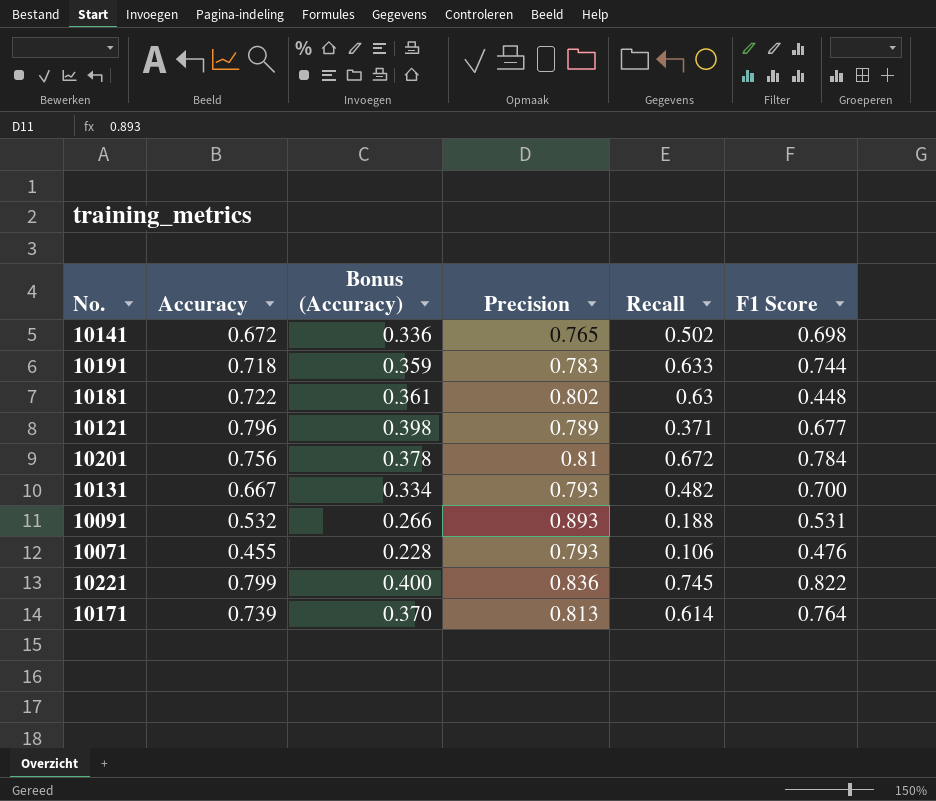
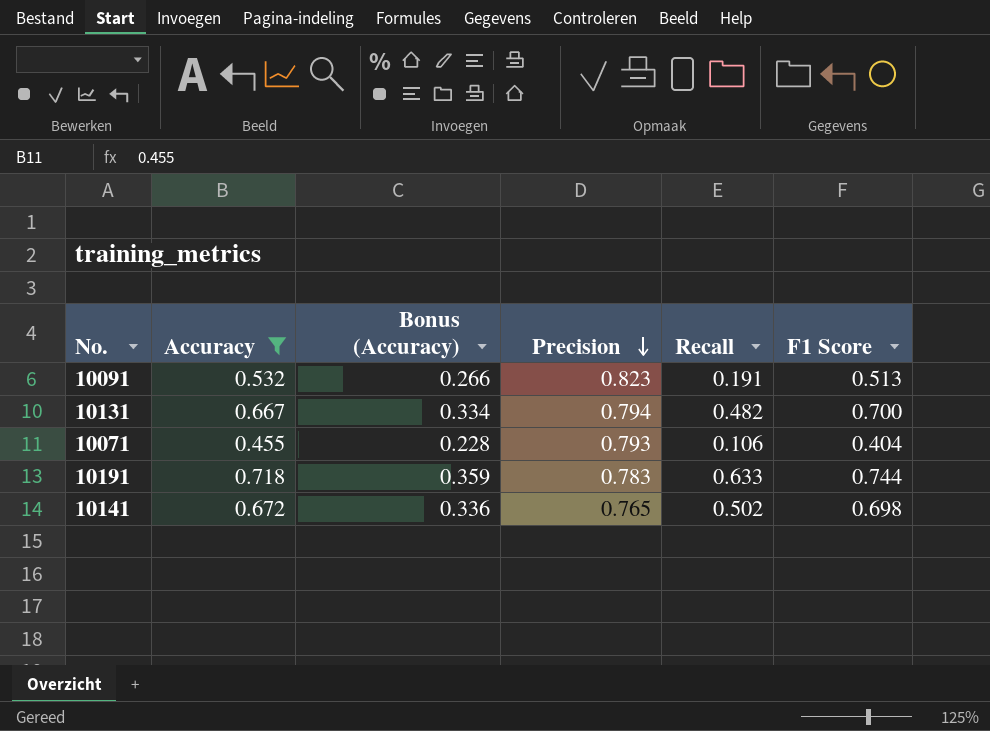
filter: none -> Accuracy <= 0.718
row order: none -> Precision descending
10091 | Precision: 0.893 -> 0.823
10091 | Recall: 0.188 -> 0.191
10091 | F1 Score: 0.531 -> 0.513
10131 | Precision: 0.793 -> 0.794
10071 | F1 Score: 0.476 -> 0.404

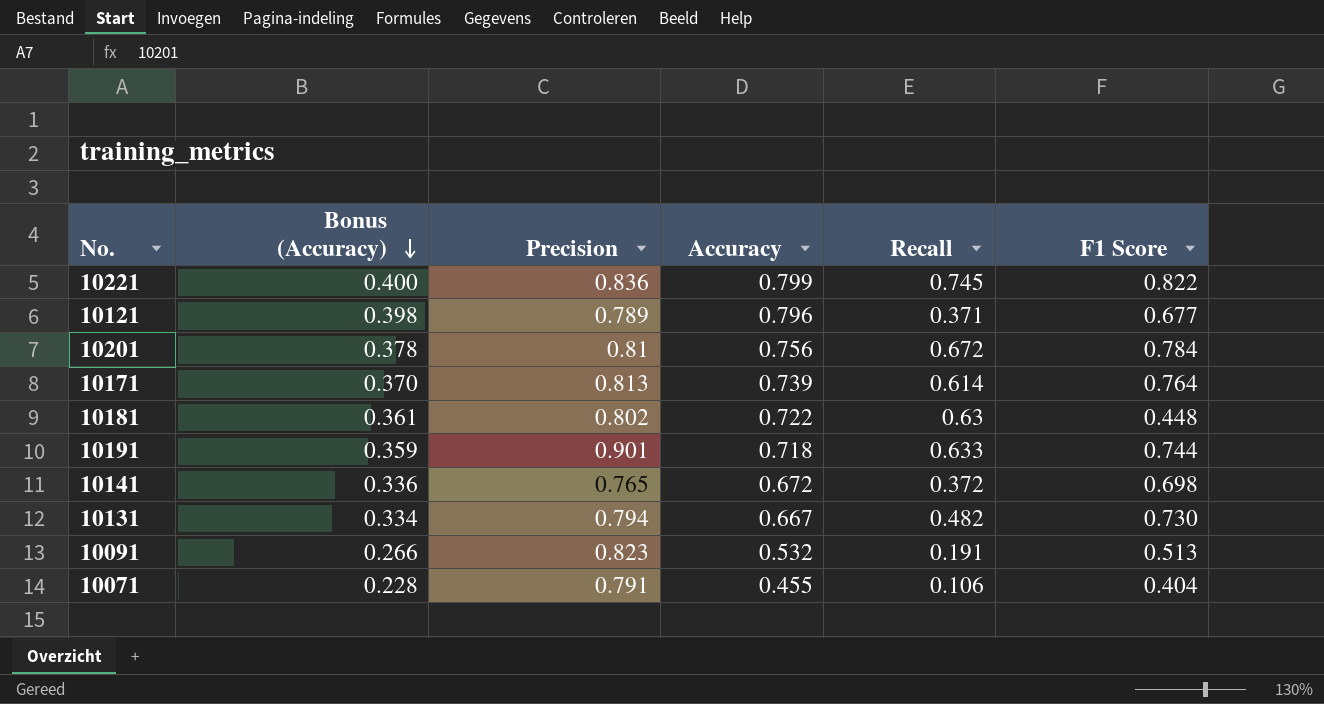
filter: Accuracy <= 0.718 -> none
row order: Precision descending -> Bonus (Accuracy) descending
column Accuracy | position: 2 -> 4
10191 | Precision: 0.783 -> 0.901
10141 | Recall: 0.502 -> 0.372
10131 | F1 Score: 0.700 -> 0.730
10071 | Precision: 0.793 -> 0.791

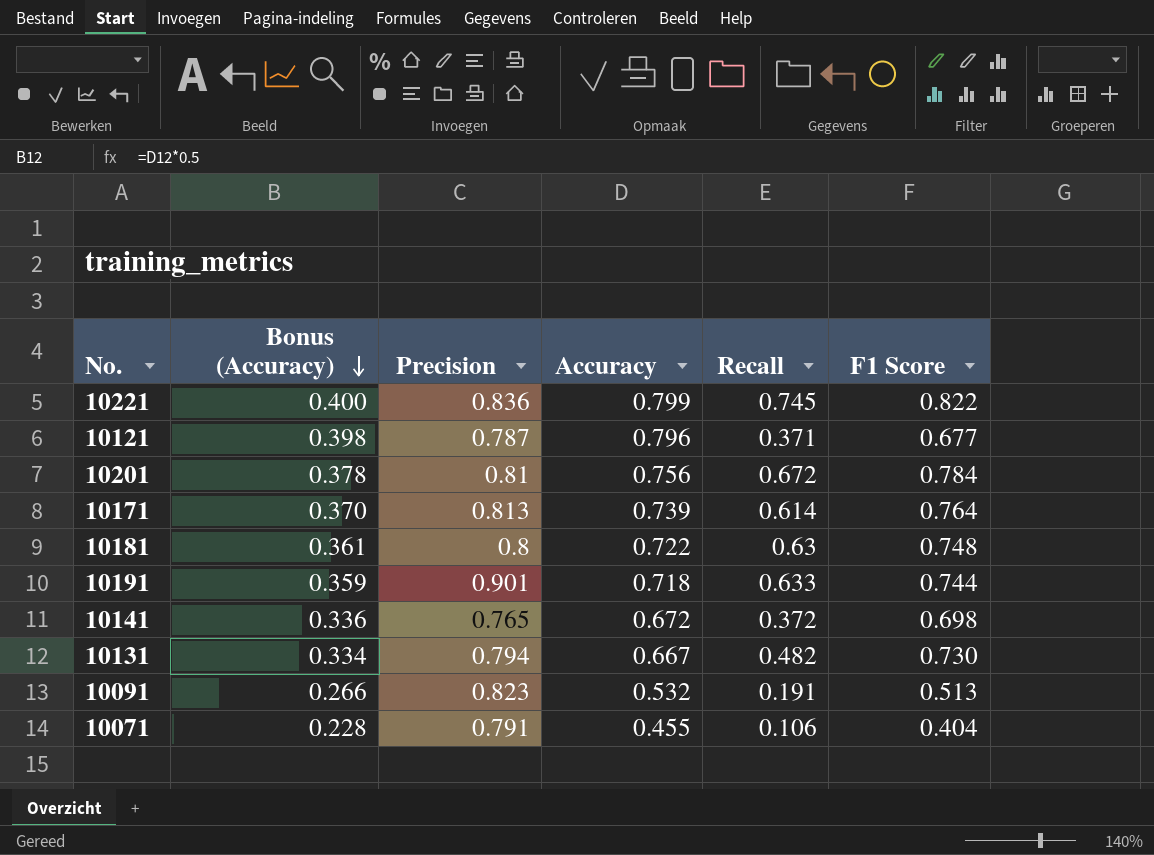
10121 | Precision: 0.789 -> 0.787
10181 | Precision: 0.802 -> 0.8
10181 | F1 Score: 0.448 -> 0.748

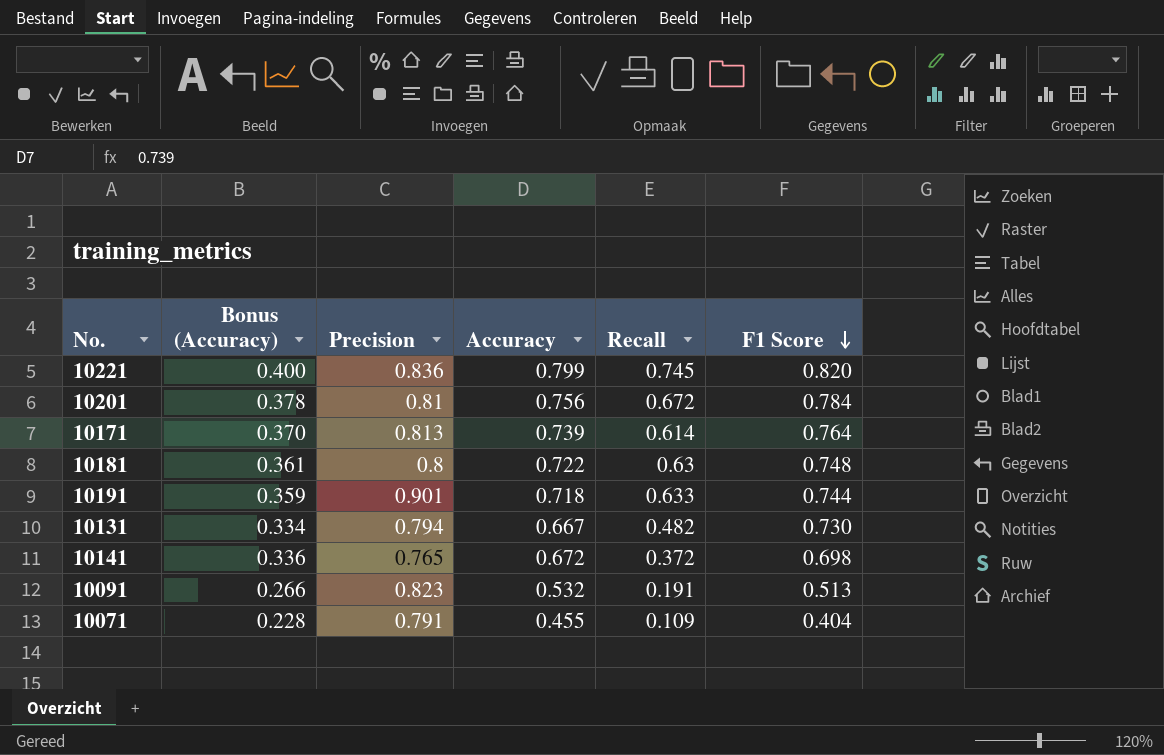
row order: Bonus (Accuracy) descending -> F1 Score descending
row 10121: 0.398 | 0.787 | 0.796 | 0.371 | 0.677 -> none
10221 | F1 Score: 0.822 -> 0.820
10071 | Recall: 0.106 -> 0.109

